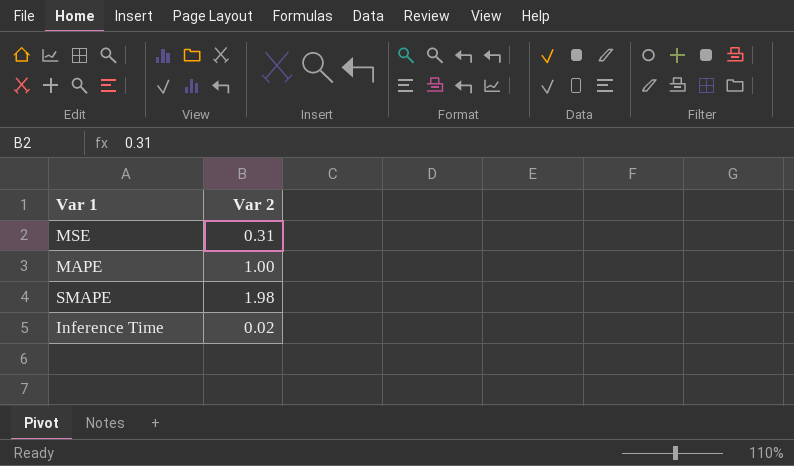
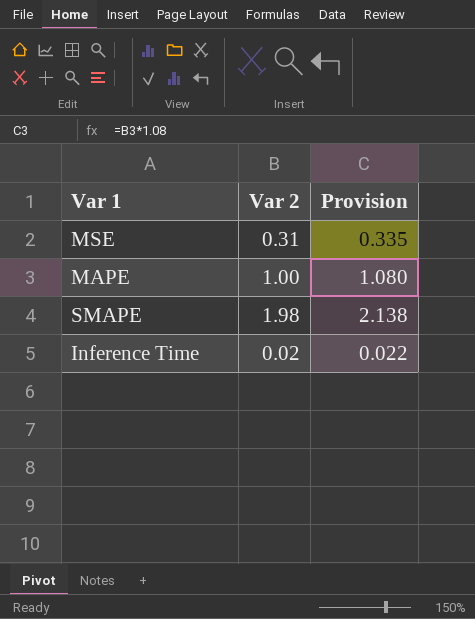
column Provision | formula: none -> [Var 2] * 1.08

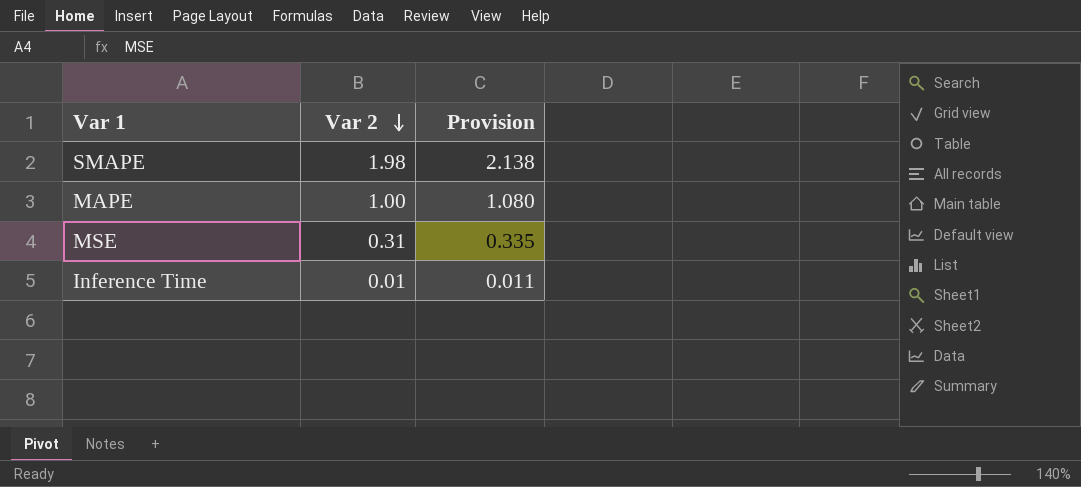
row order: none -> Var 2 descending
Inference Time | Var 2: 0.02 -> 0.01
Inference Time | Provision: 0.022 -> 0.011

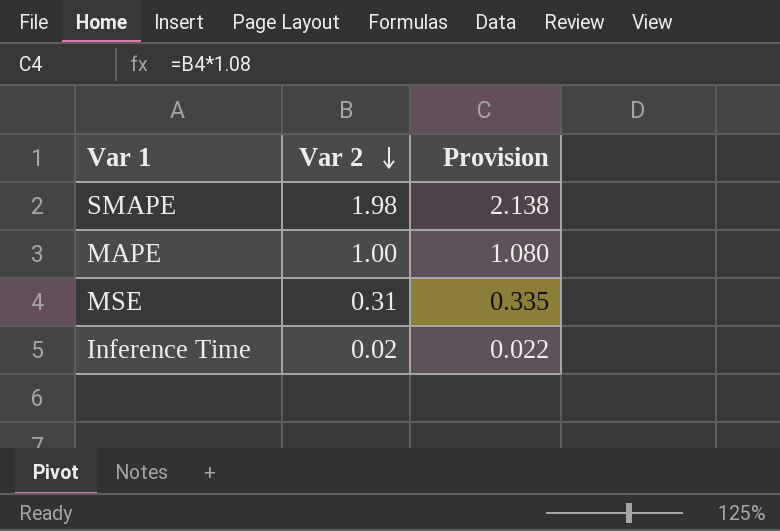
Inference Time | Var 2: 0.01 -> 0.02
Inference Time | Provision: 0.011 -> 0.022

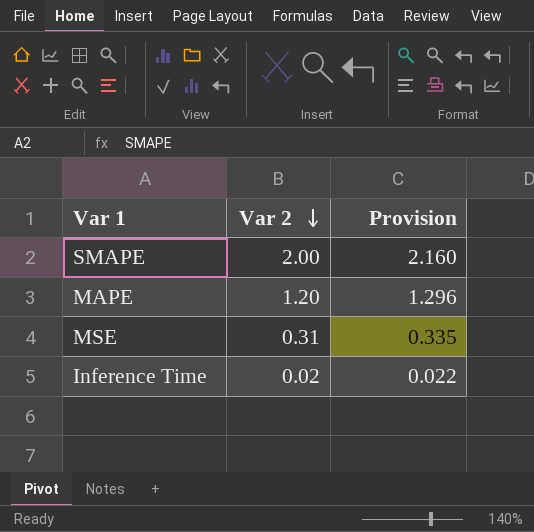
SMAPE | Var 2: 1.98 -> 2.00
SMAPE | Provision: 2.138 -> 2.160
MAPE | Var 2: 1.00 -> 1.20
MAPE | Provision: 1.080 -> 1.296

